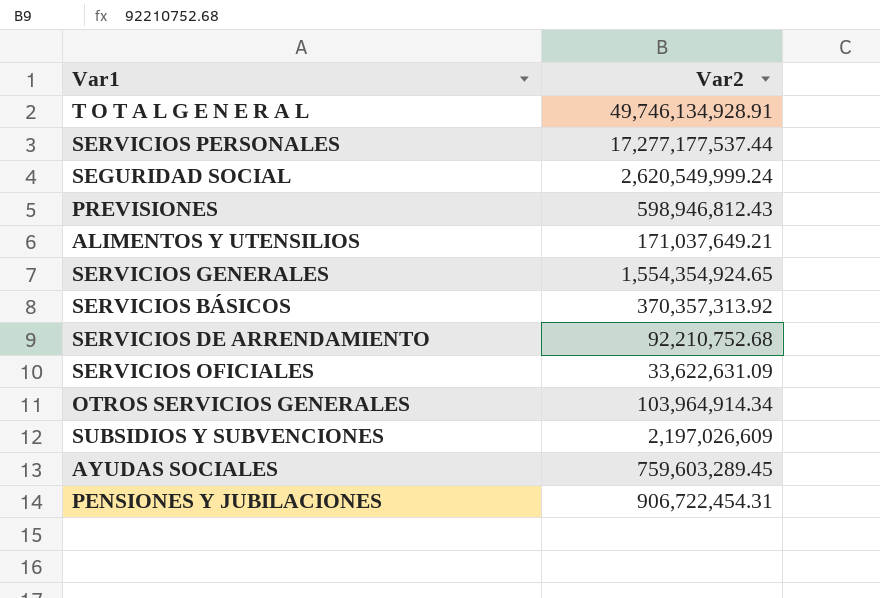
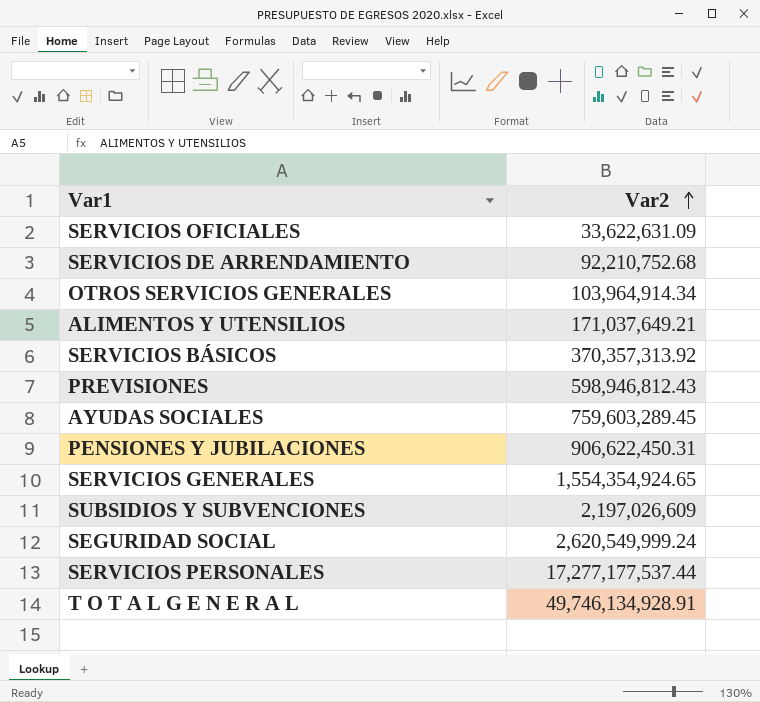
row order: none -> Var2 ascending
PENSIONES Y JUBILACIONES | Var2: 906,722,454.31 -> 906,622,450.31

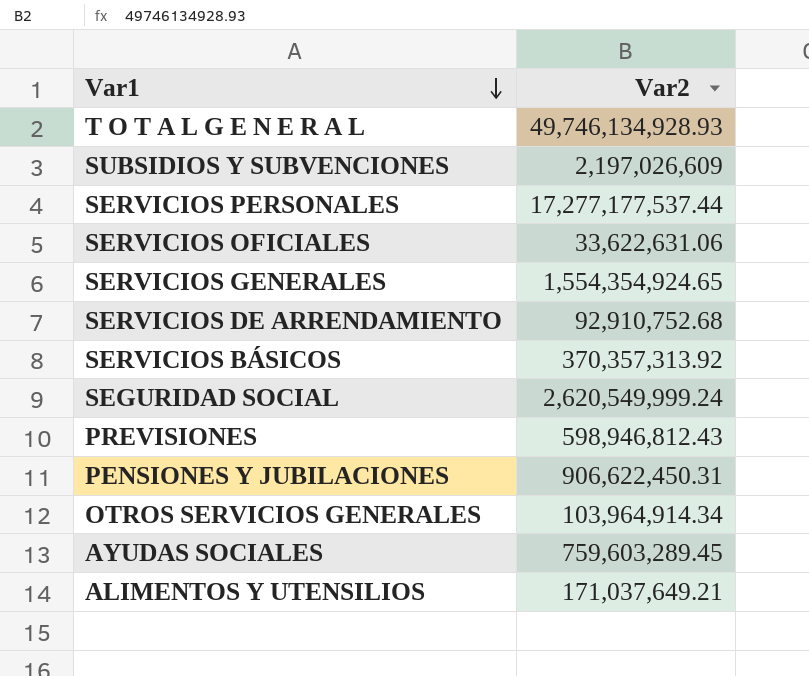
row order: Var2 ascending -> Var1 descending
T O T A L G E N E R A L | Var2: 49,746,134,928.91 -> 49,746,134,928.93
SERVICIOS OFICIALES | Var2: 33,622,631.09 -> 33,622,631.06
SERVICIOS DE ARRENDAMIENTO | Var2: 92,210,752.68 -> 92,910,752.68

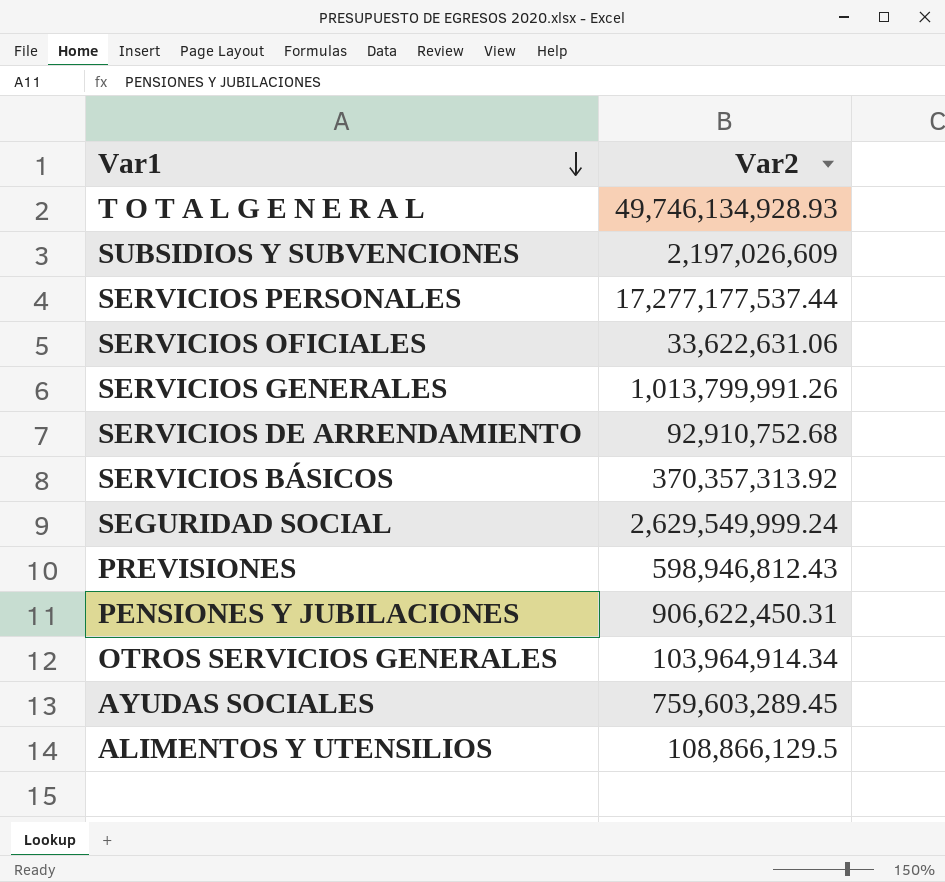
SERVICIOS GENERALES | Var2: 1,554,354,924.65 -> 1,013,799,991.26
SEGURIDAD SOCIAL | Var2: 2,620,549,999.24 -> 2,629,549,999.24
ALIMENTOS Y UTENSILIOS | Var2: 171,037,649.21 -> 108,866,129.5

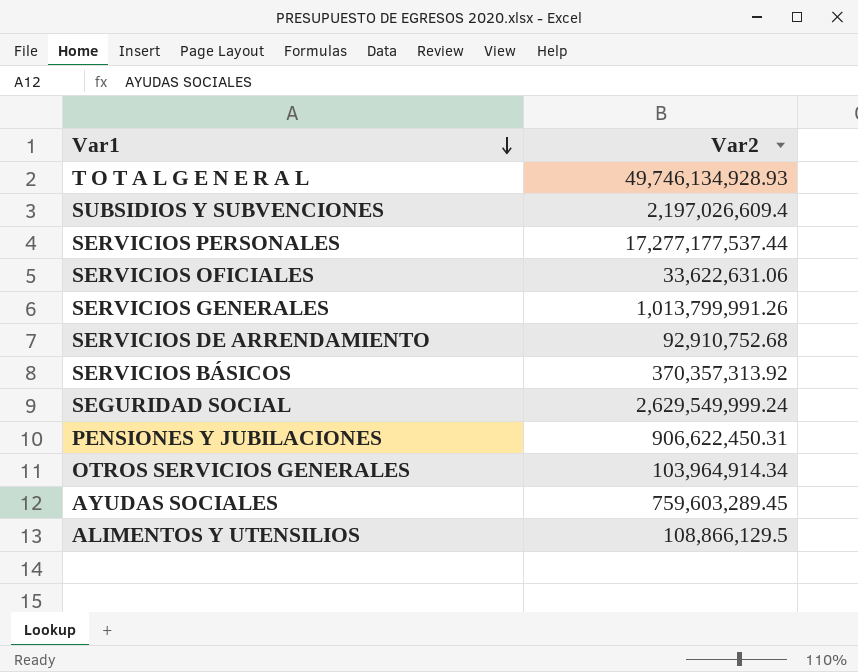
row PREVISIONES: 598,946,812.43 -> none
SUBSIDIOS Y SUBVENCIONES | Var2: 2,197,026,609 -> 2,197,026,609.4

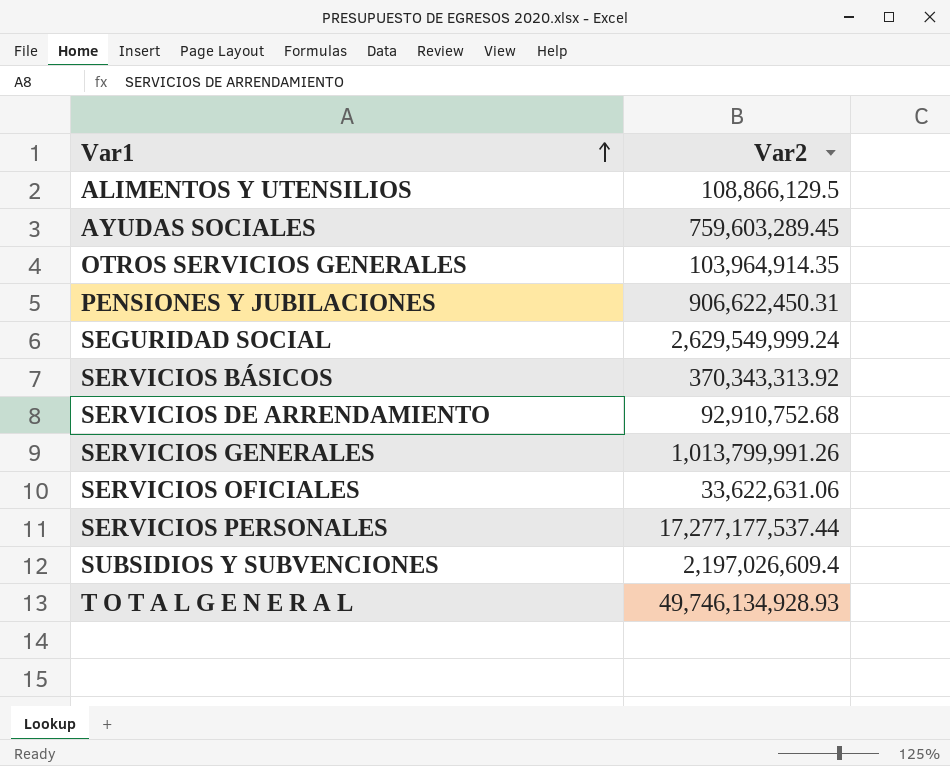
row order: Var1 descending -> Var1 ascending
OTROS SERVICIOS GENERALES | Var2: 103,964,914.34 -> 103,964,914.35
SERVICIOS BÁSICOS | Var2: 370,357,313.92 -> 370,343,313.92

